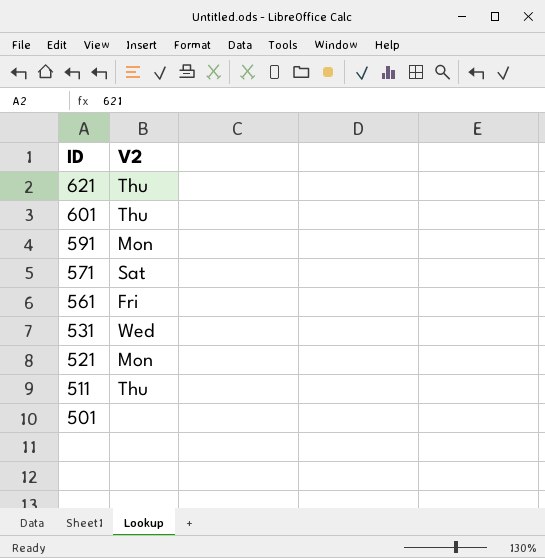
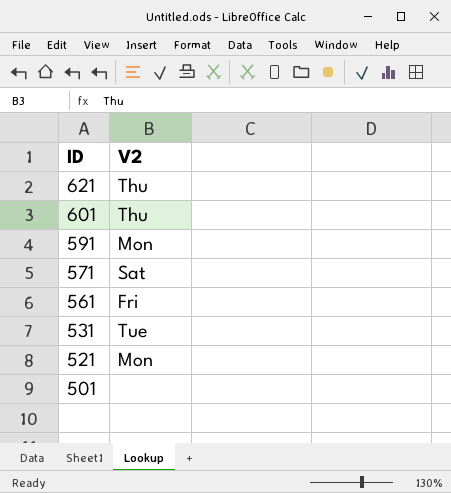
row 511: Thu -> none
531 | V2: Wed -> Tue

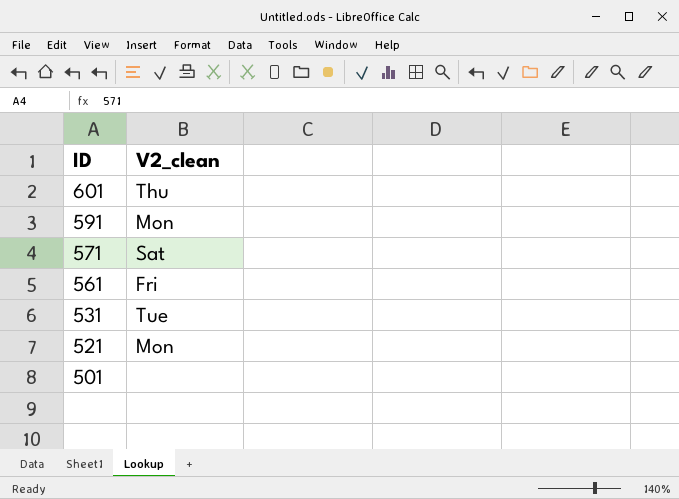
column name: V2 -> V2_clean
row 621: Thu -> none

